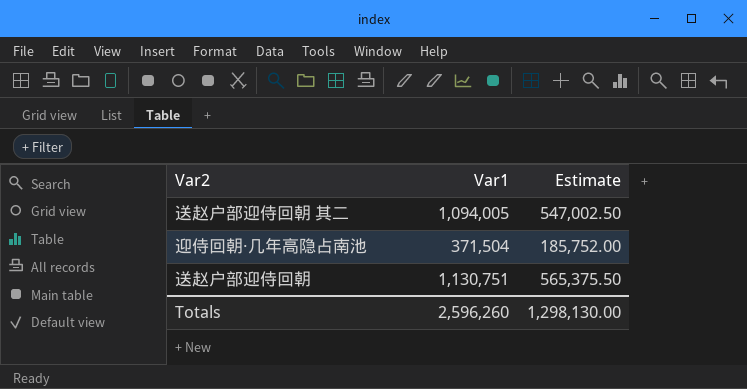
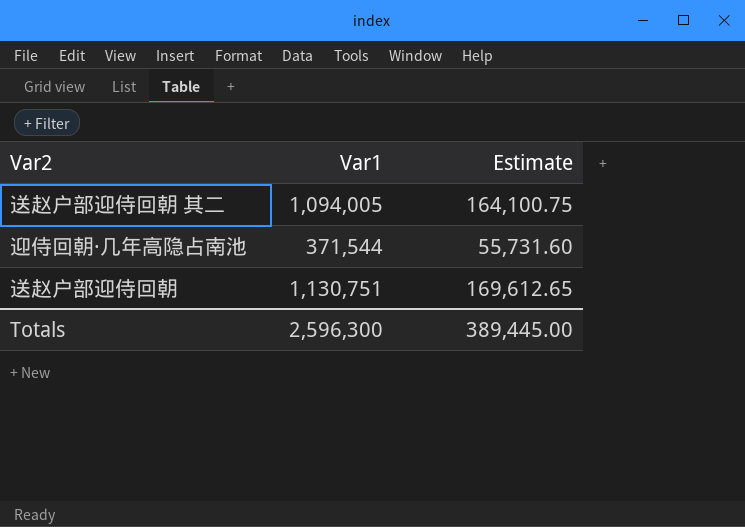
column Estimate | formula: [Var1] * 0.5 -> [Var1] * 0.15
迎侍回朝·几年高隐占南池 | Var1: 371,504 -> 371,544
Totals | Var1: 2,596,260 -> 2,596,300
Totals | Estimate: 1,298,130.00 -> 389,445.00

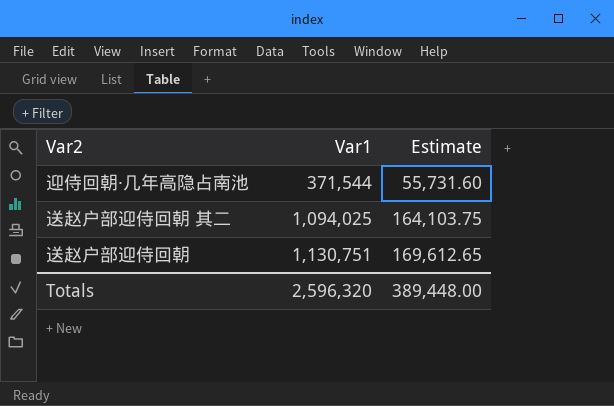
row order: none -> Var1 ascending
送赵户部迎侍回朝 其二 | Var1: 1,094,005 -> 1,094,025
送赵户部迎侍回朝 其二 | Estimate: 164,100.75 -> 164,103.75
Totals | Var1: 2,596,300 -> 2,596,320
Totals | Estimate: 389,445.00 -> 389,448.00

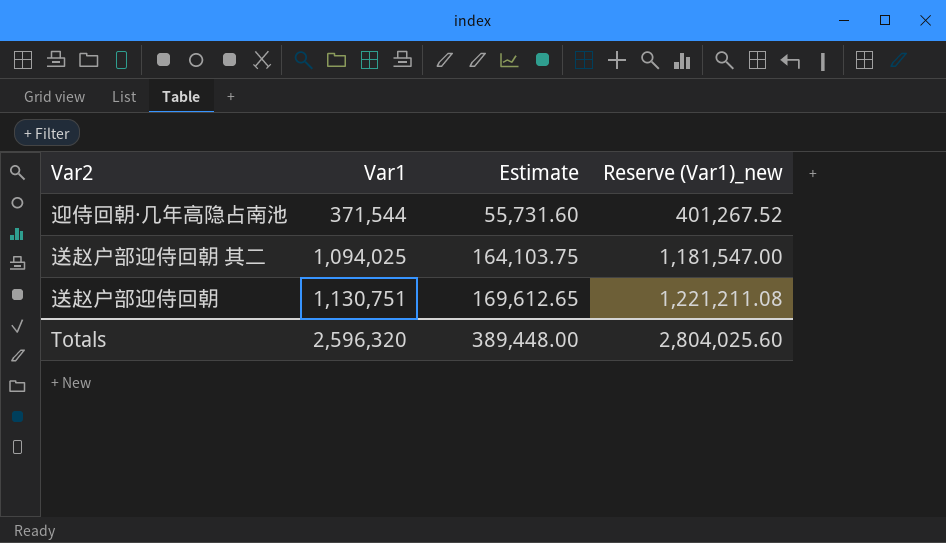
column Reserve (Var1)_new | formula: none -> [Var1] * 1.08

